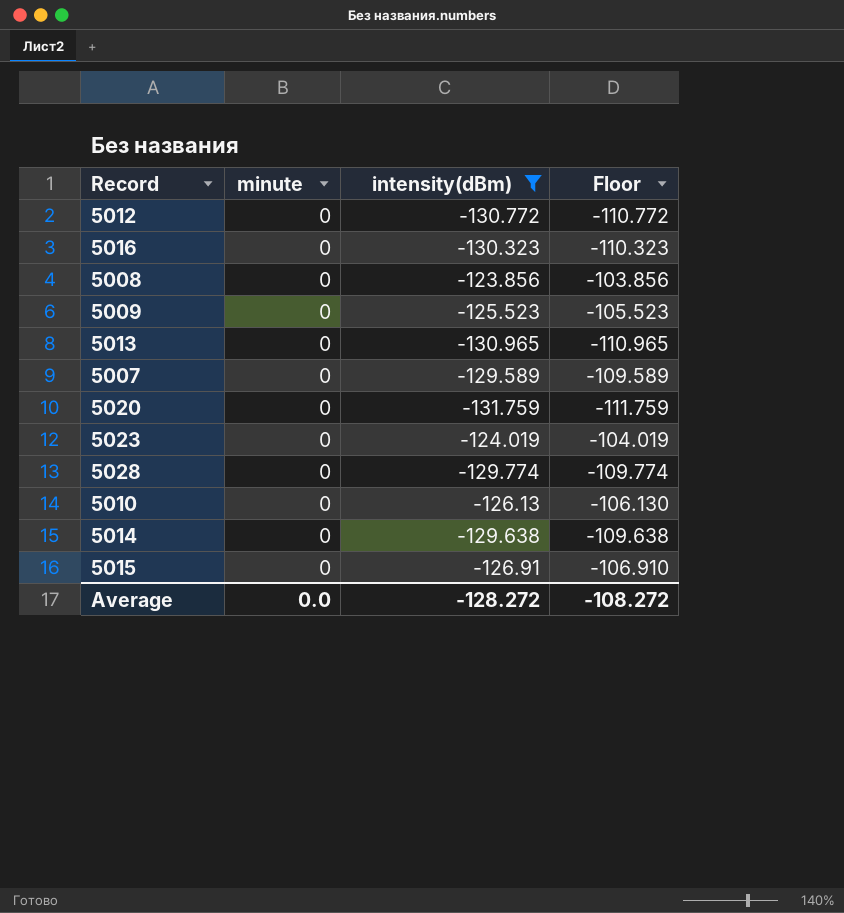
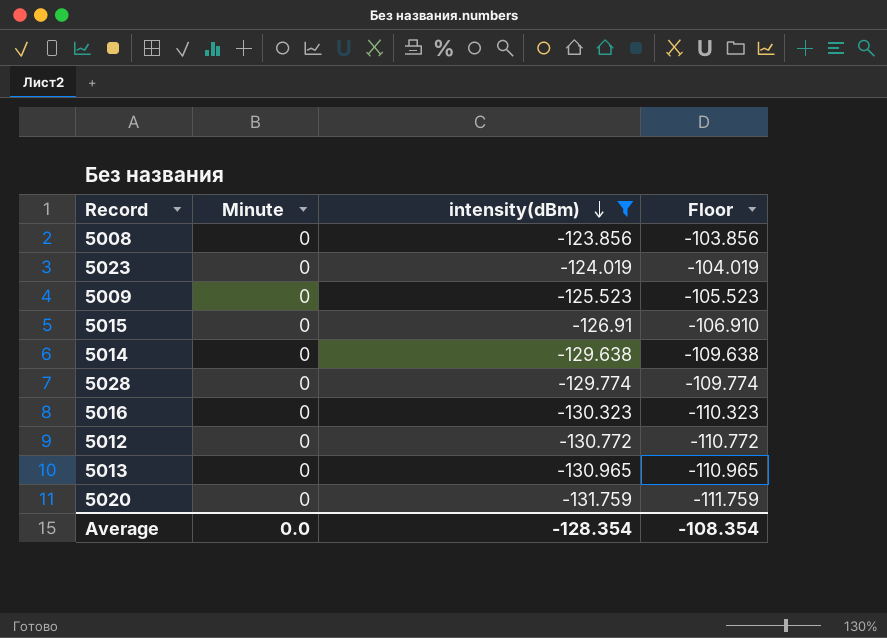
row order: none -> intensity(dBm) descending
column name: minute -> Minute
row 5007: 0 | -129.589 | -109.589 -> none
row 5010: 0 | -126.13 | -106.130 -> none
Average | intensity(dBm): -128.272 -> -128.354
Average | Floor: -108.272 -> -108.354

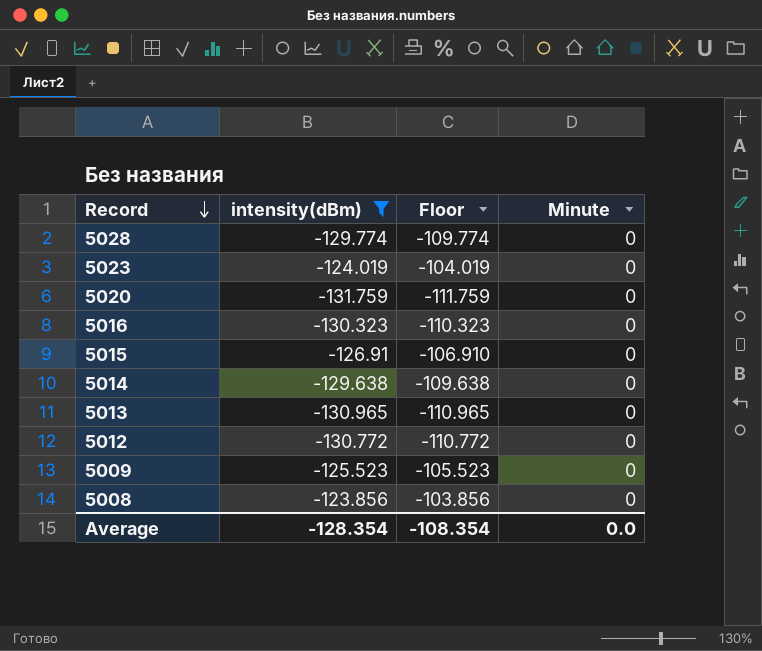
row order: intensity(dBm) descending -> Record descending
column Minute | position: 2 -> 4

